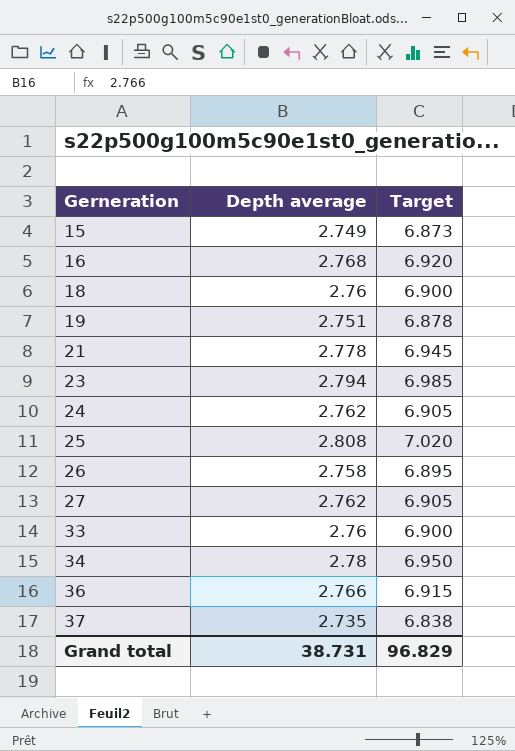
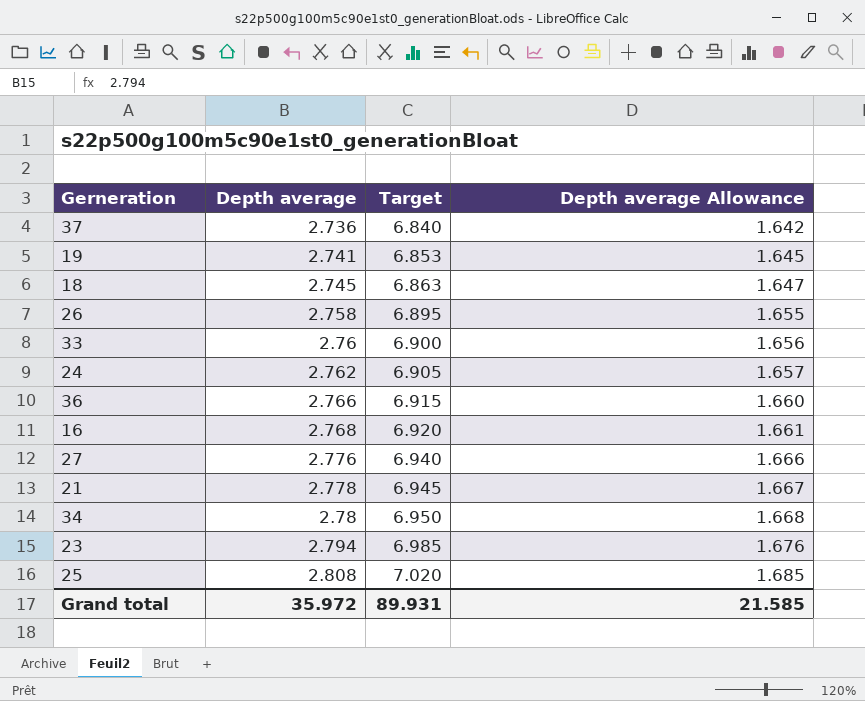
row order: Gerneration ascending -> Depth average ascending
column Depth average Allowance | formula: none -> [Depth average] * 0.6
row 15: 2.749 | 6.873 -> none
37 | Depth average: 2.735 -> 2.736
37 | Target: 6.838 -> 6.840
19 | Depth average: 2.751 -> 2.741
19 | Target: 6.878 -> 6.853
18 | Depth average: 2.76 -> 2.745
18 | Target: 6.900 -> 6.863
27 | Depth average: 2.762 -> 2.776
27 | Target: 6.905 -> 6.940
Grand total | Depth average: 38.731 -> 35.972
Grand total | Target: 96.829 -> 89.931

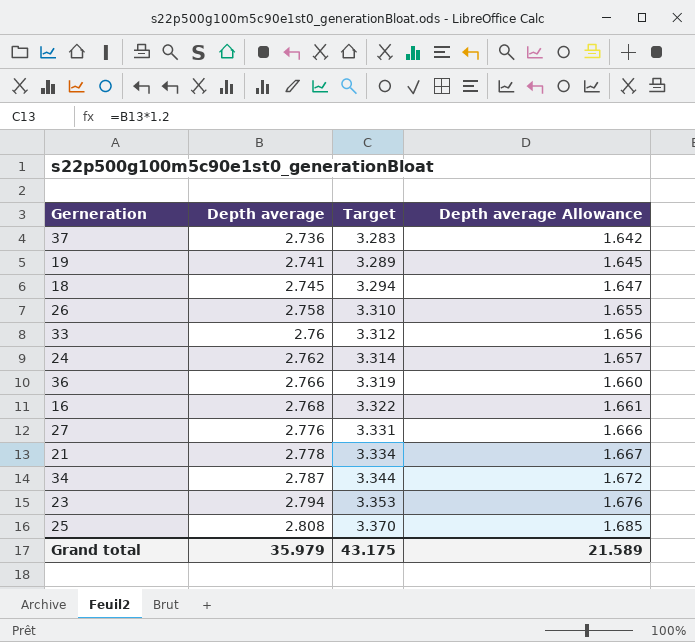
column Target | formula: [Depth average] * 2.5 -> [Depth average] * 1.2
34 | Depth average: 2.78 -> 2.787
34 | Depth average Allowance: 1.668 -> 1.672
Grand total | Depth average: 35.972 -> 35.979
Grand total | Target: 89.931 -> 43.175
Grand total | Depth average Allowance: 21.585 -> 21.589

